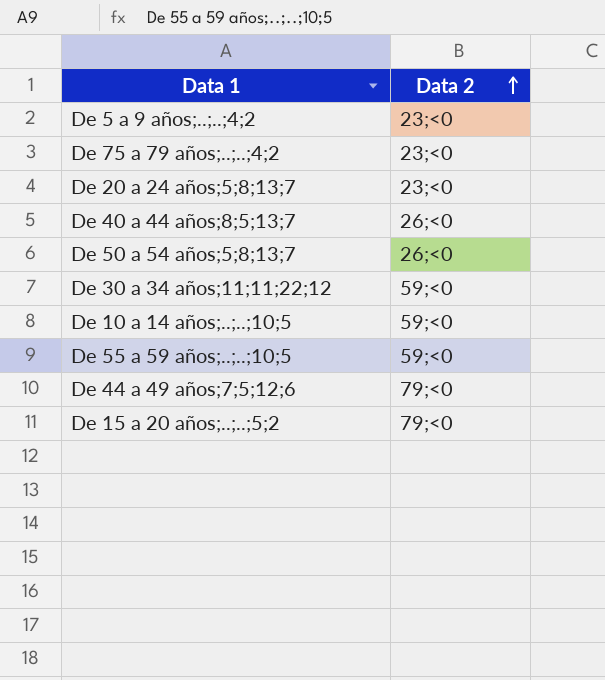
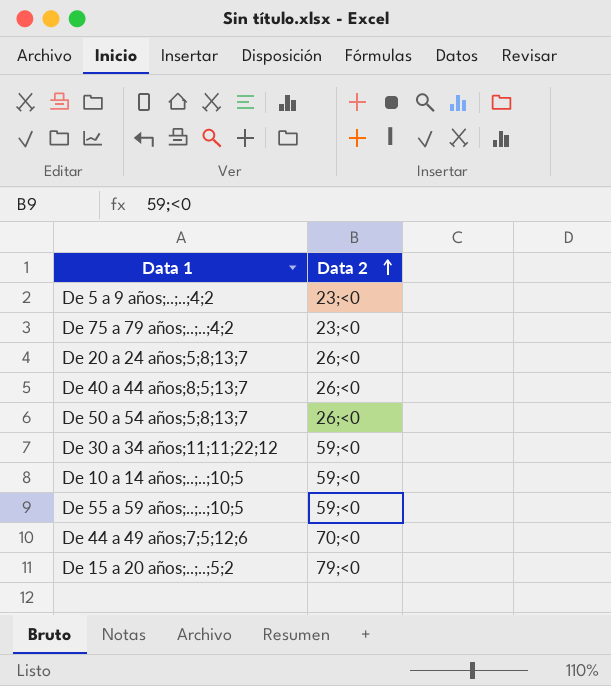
De 20 a 24 años;5;8;13;7 | Data 2: 23;<0 -> 26;<0
De 44 a 49 años;7;5;12;6 | Data 2: 79;<0 -> 70;<0

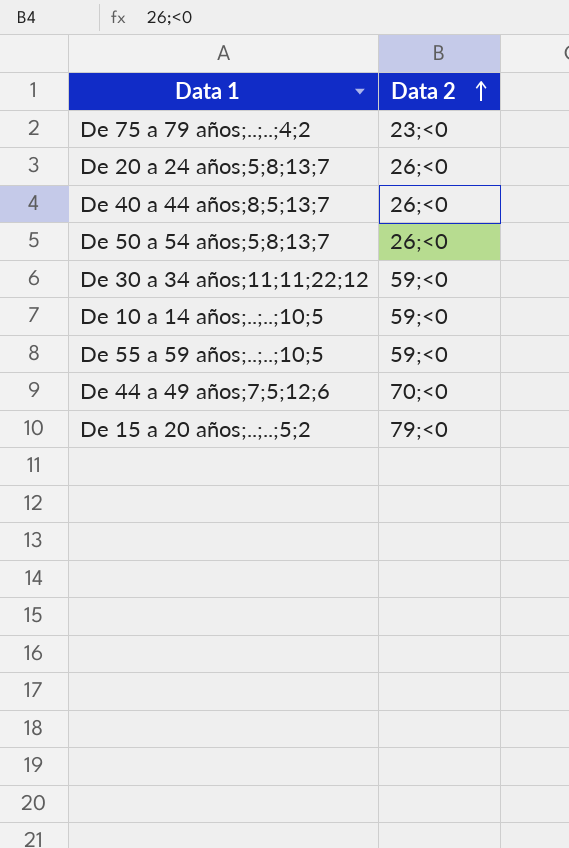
row De 5 a 9 años;..;..;4;2: 23;<0 -> none

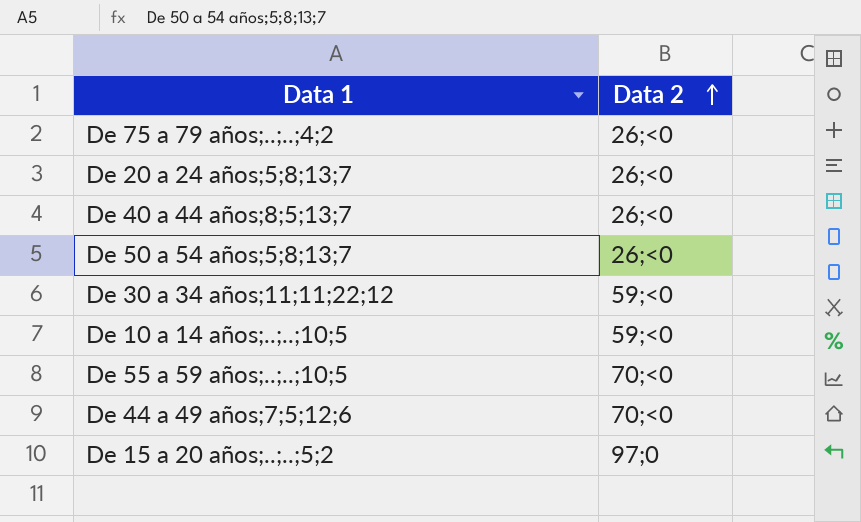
De 75 a 79 años;..;..;4;2 | Data 2: 23;<0 -> 26;<0
De 55 a 59 años;..;..;10;5 | Data 2: 59;<0 -> 70;<0
De 15 a 20 años;..;..;5;2 | Data 2: 79;<0 -> 97;0

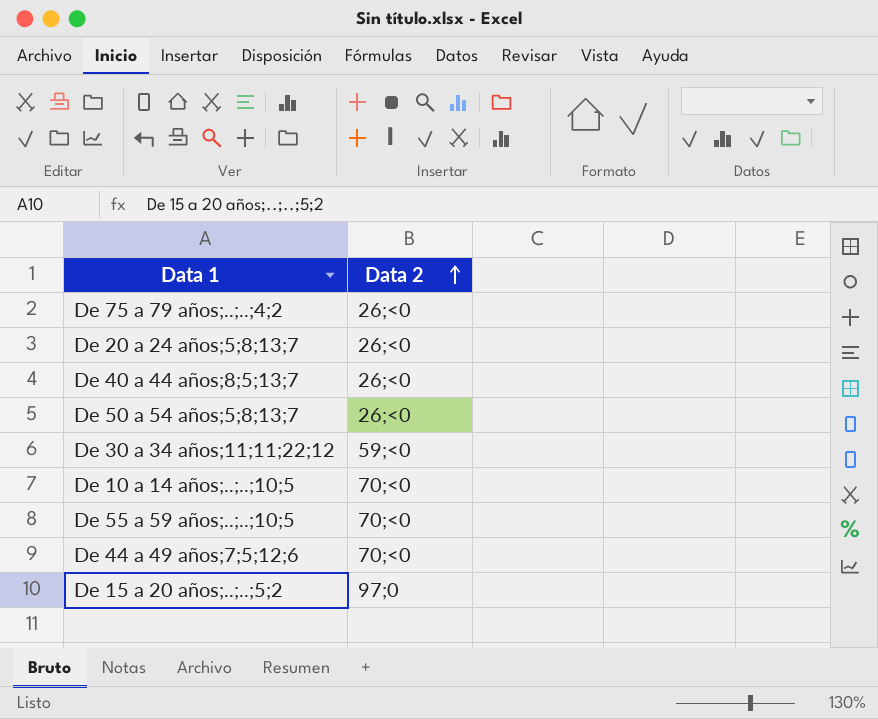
De 10 a 14 años;..;..;10;5 | Data 2: 59;<0 -> 70;<0

